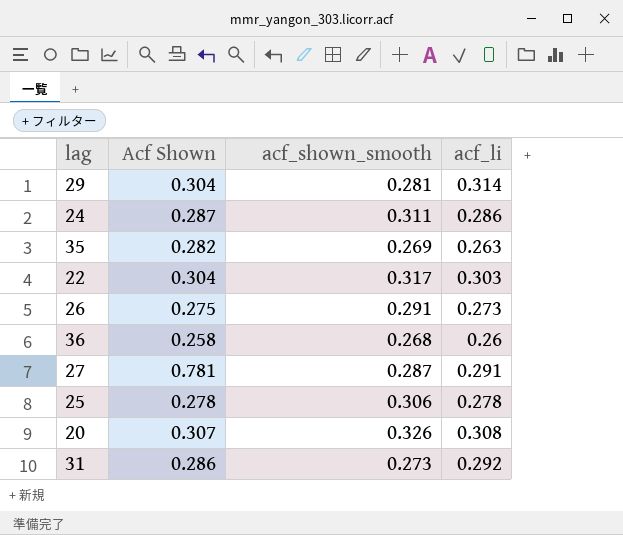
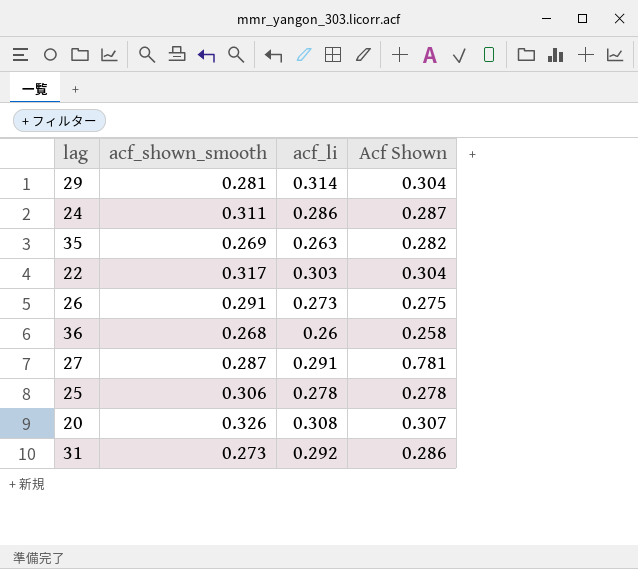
column Acf Shown | position: 2 -> 4

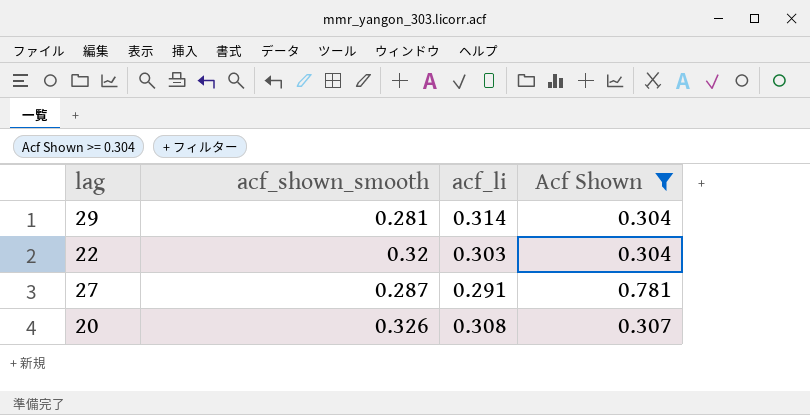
filter: none -> Acf Shown >= 0.304
22 | acf_shown_smooth: 0.317 -> 0.32

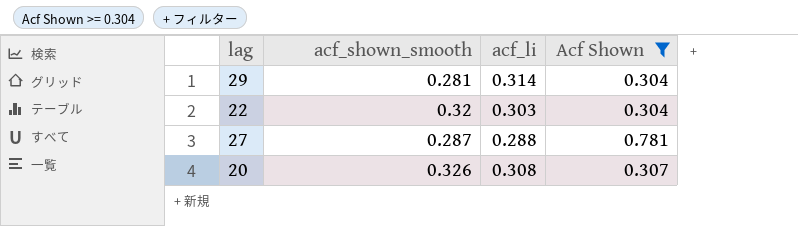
27 | acf_li: 0.291 -> 0.288

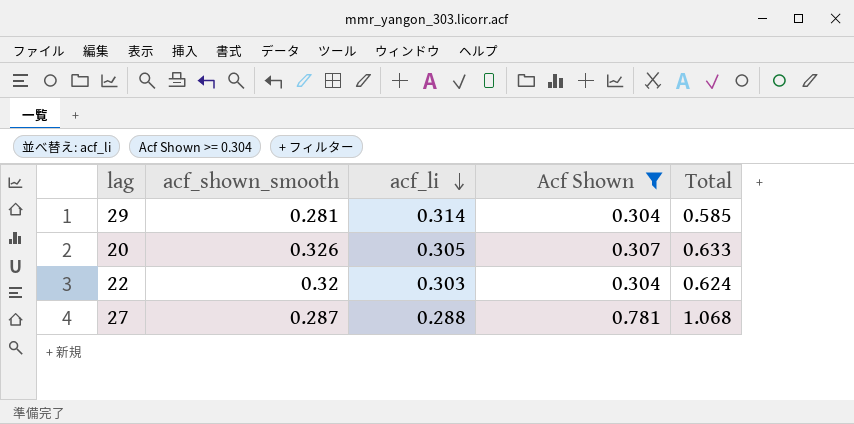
row order: none -> acf_li descending
column Total | formula: none -> [acf_shown_smooth] + [Acf Shown]
20 | acf_li: 0.308 -> 0.305

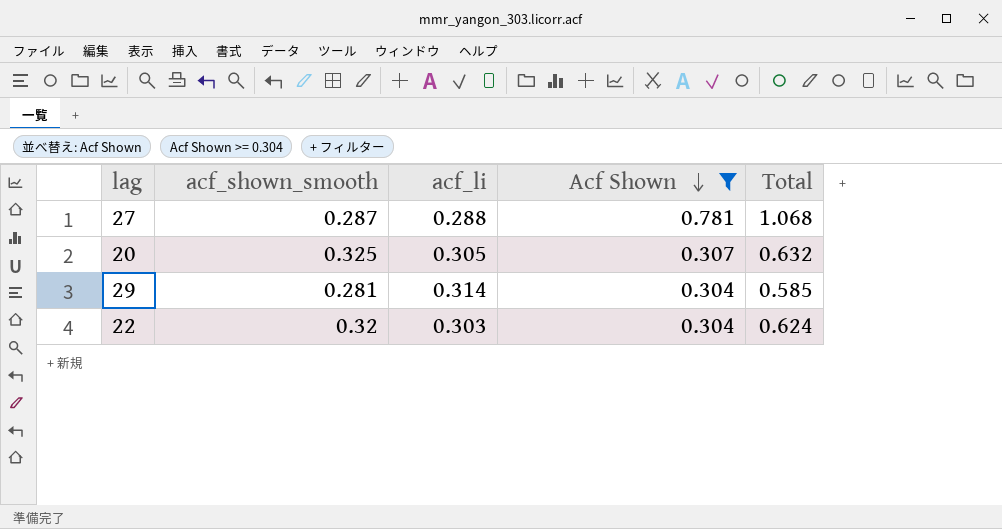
row order: acf_li descending -> Acf Shown descending
20 | acf_shown_smooth: 0.326 -> 0.325
20 | Total: 0.633 -> 0.632

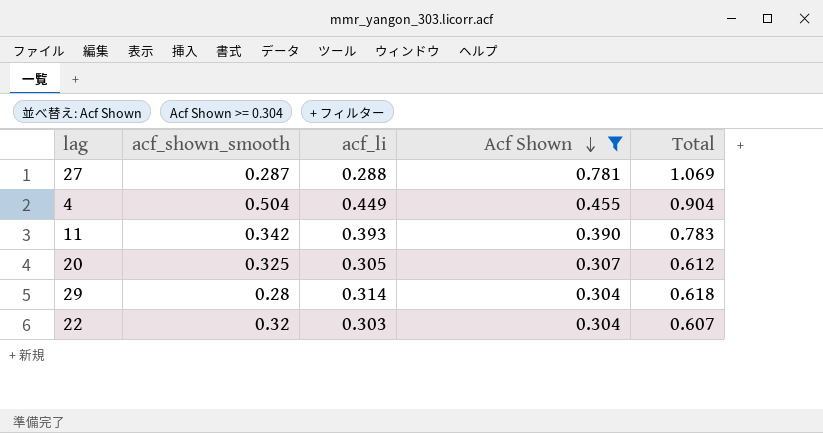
column Total | formula: [acf_shown_smooth] + [Acf Shown] -> [acf_li] + [Acf Shown]
row 4: none -> 0.504 | 0.449 | 0.455 | 0.904
row 11: none -> 0.342 | 0.393 | 0.390 | 0.783
29 | acf_shown_smooth: 0.281 -> 0.28

